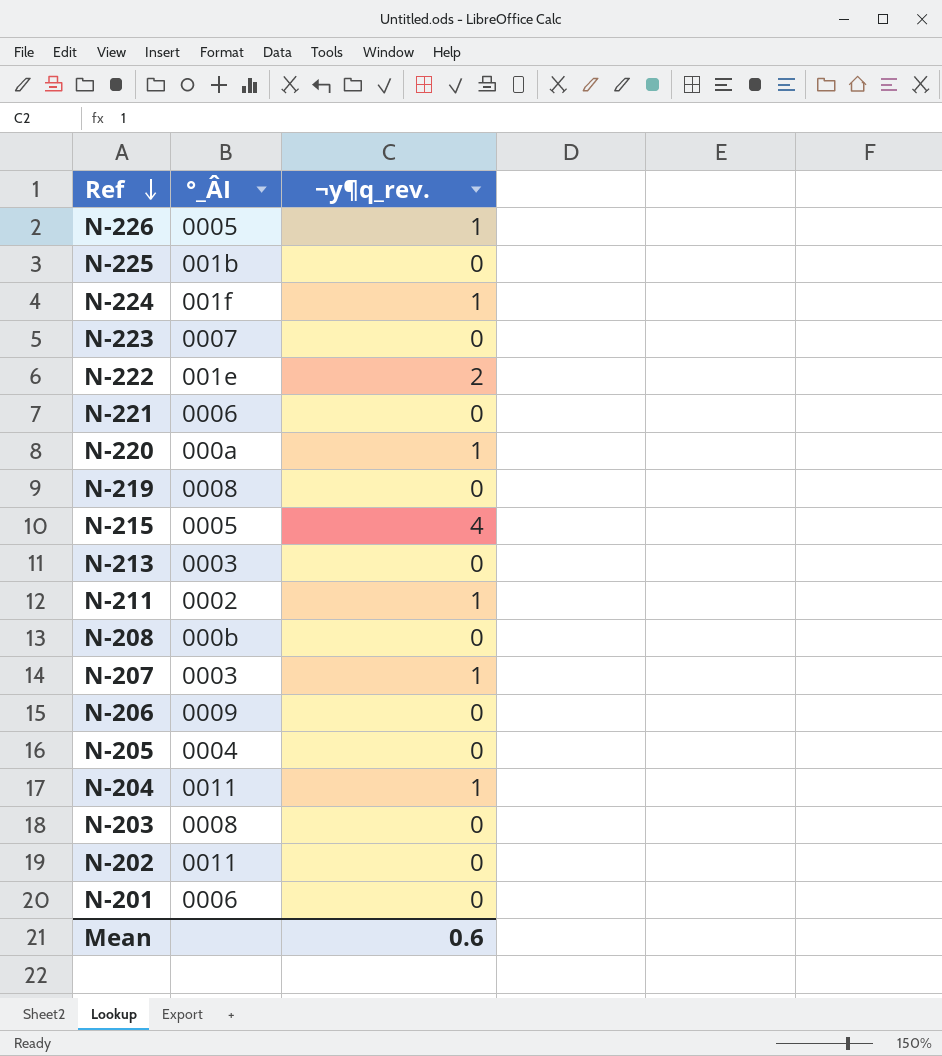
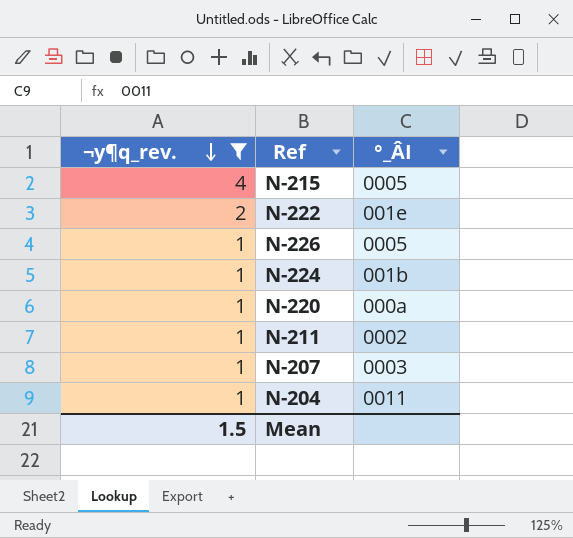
filter: none -> ¬y¶q_rev. != 0
row order: Ref descending -> ¬y¶q_rev. descending
column ¬y¶q_rev. | position: 3 -> 1
N-224 | °_ÂI: 001f -> 001b
Mean | ¬y¶q_rev.: 0.6 -> 1.5

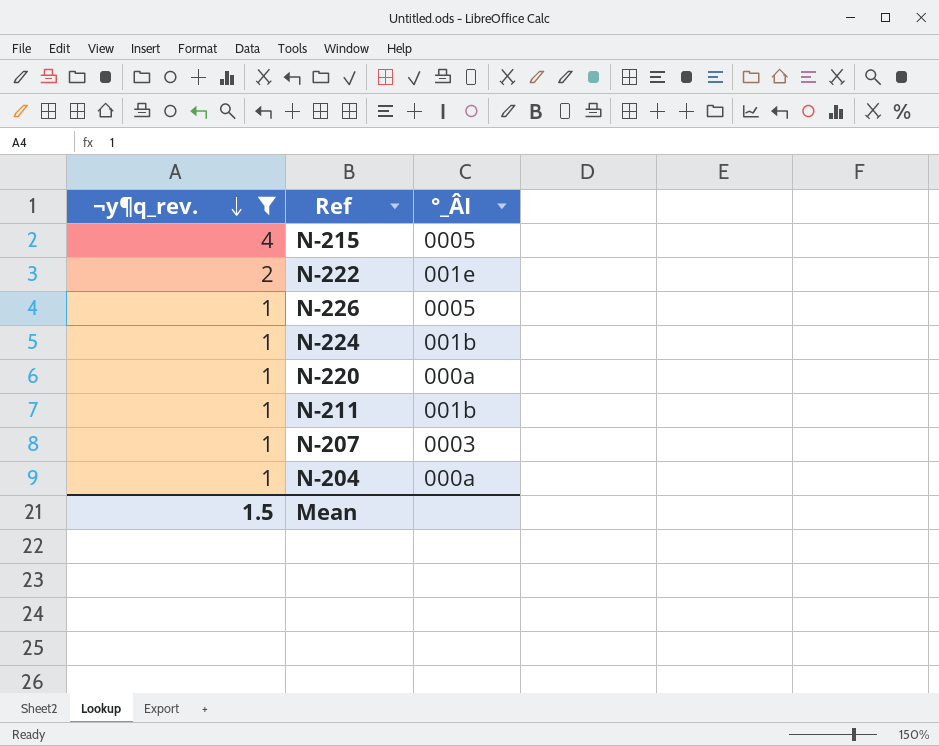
N-211 | °_ÂI: 0002 -> 001b
N-204 | °_ÂI: 0011 -> 000a

